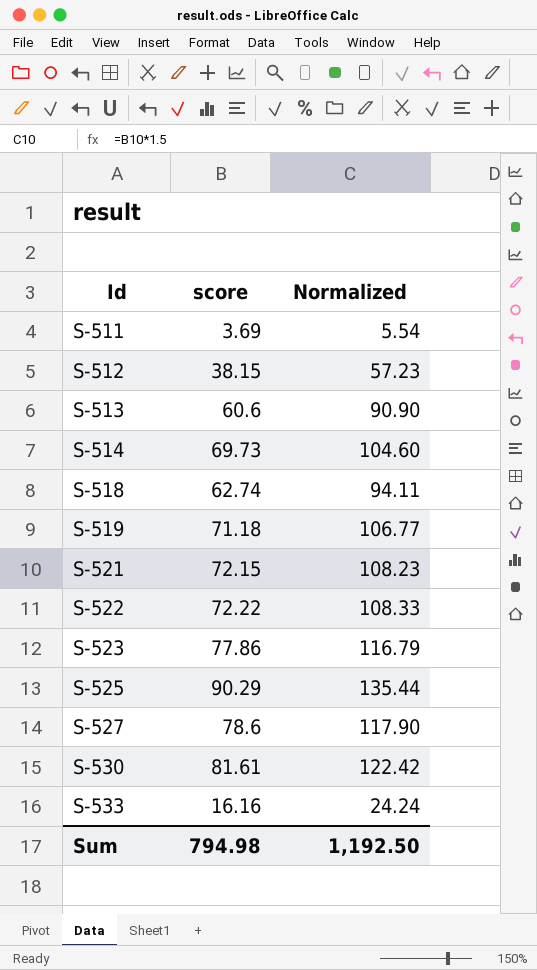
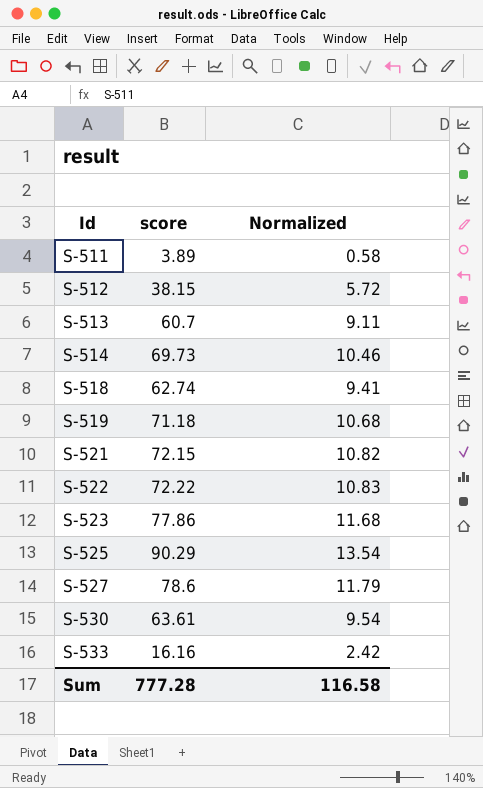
column Normalized | formula: [score] * 1.5 -> [score] * 0.15
S-511 | score: 3.69 -> 3.89
S-513 | score: 60.6 -> 60.7
S-530 | score: 81.61 -> 63.61
Sum | score: 794.98 -> 777.28
Sum | Normalized: 1,192.50 -> 116.58

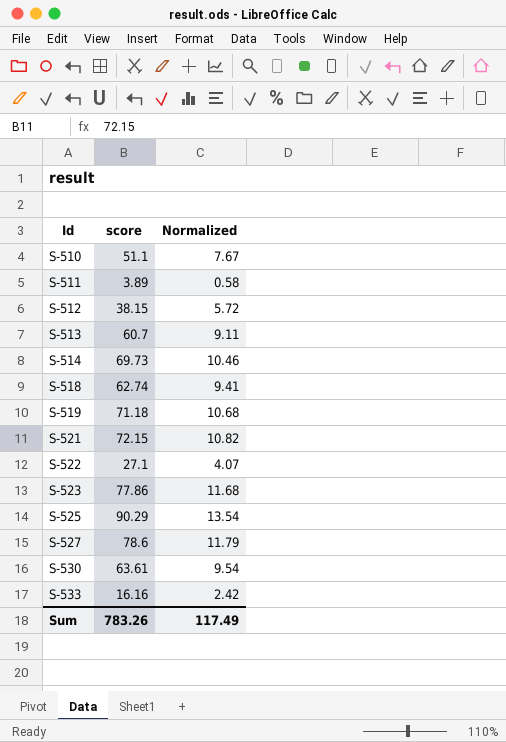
row S-510: none -> 51.1 | 7.67
S-522 | score: 72.22 -> 27.1
S-522 | Normalized: 10.83 -> 4.07
Sum | score: 777.28 -> 783.26
Sum | Normalized: 116.58 -> 117.49

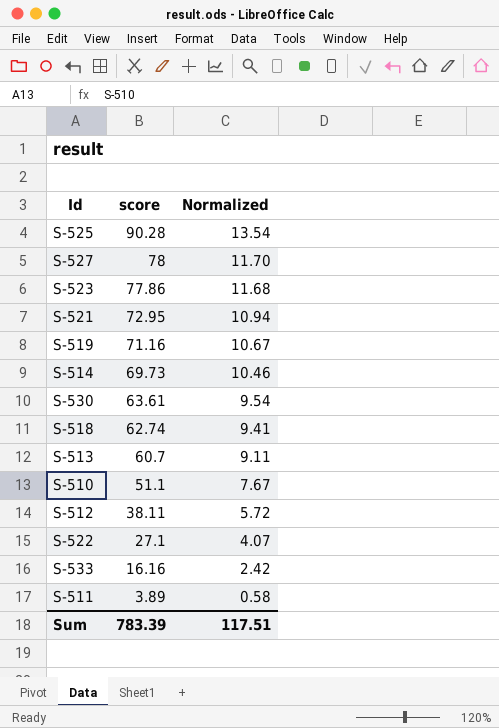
row order: Id ascending -> score descending
S-525 | score: 90.29 -> 90.28
S-527 | score: 78.6 -> 78
S-527 | Normalized: 11.79 -> 11.70
S-521 | score: 72.15 -> 72.95
S-521 | Normalized: 10.82 -> 10.94
S-519 | score: 71.18 -> 71.16
S-519 | Normalized: 10.68 -> 10.67
S-512 | score: 38.15 -> 38.11
Sum | score: 783.26 -> 783.39
Sum | Normalized: 117.49 -> 117.51

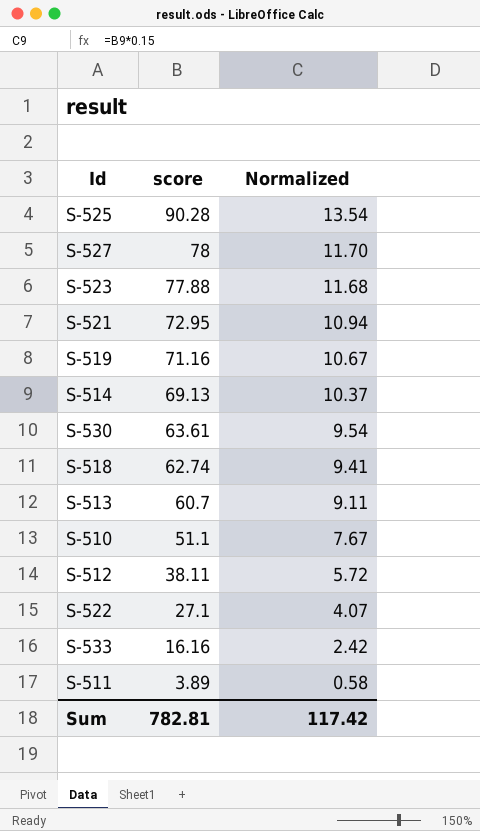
S-523 | score: 77.86 -> 77.88
S-514 | score: 69.73 -> 69.13
S-514 | Normalized: 10.46 -> 10.37
Sum | score: 783.39 -> 782.81
Sum | Normalized: 117.51 -> 117.42

